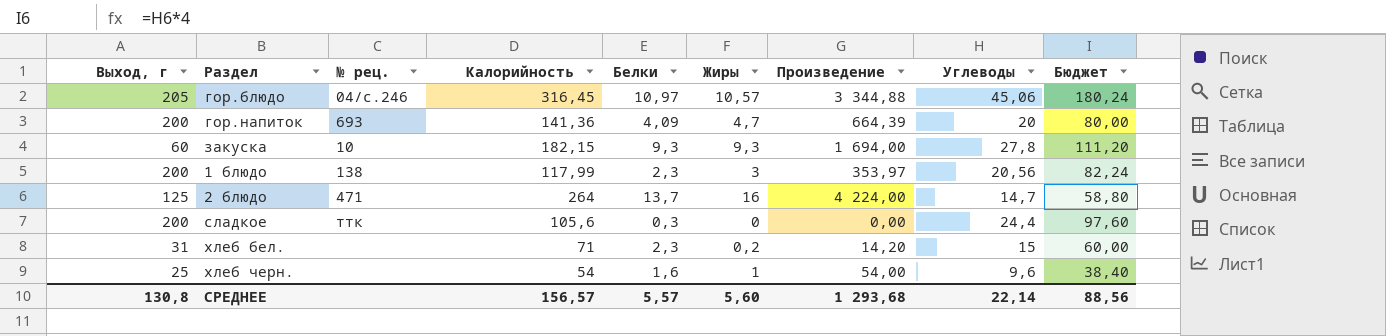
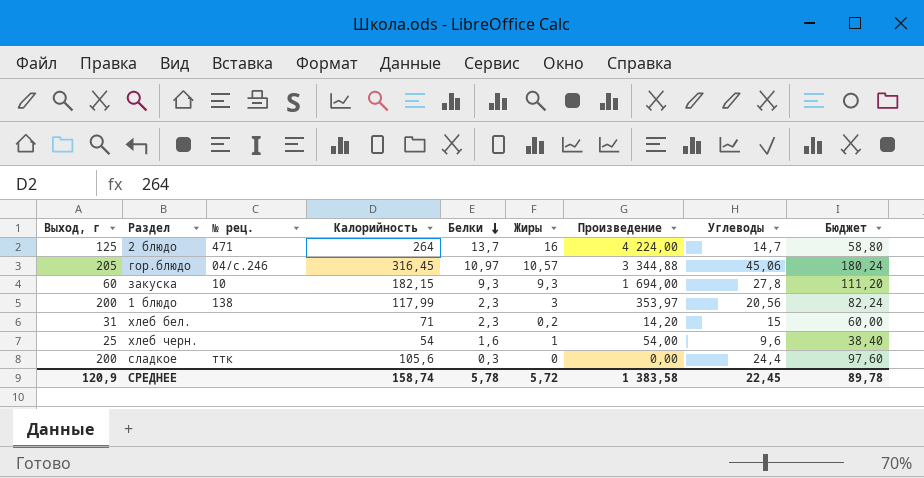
row order: none -> Белки descending
row гор.напиток: 200 | 693 | 141,36 | 4,09 | 4,7 | 664,39 | 20 | 80,00 -> none
СРЕДНЕЕ | Выход, г: 130,8 -> 120,9
СРЕДНЕЕ | Калорийность: 156,57 -> 158,74
СРЕДНЕЕ | Белки: 5,57 -> 5,78
СРЕДНЕЕ | Жиры: 5,60 -> 5,72
СРЕДНЕЕ | Произведение: 1 293,68 -> 1 383,58
СРЕДНЕЕ | Углеводы: 22,14 -> 22,45
СРЕДНЕЕ | Бюджет: 88,56 -> 89,78

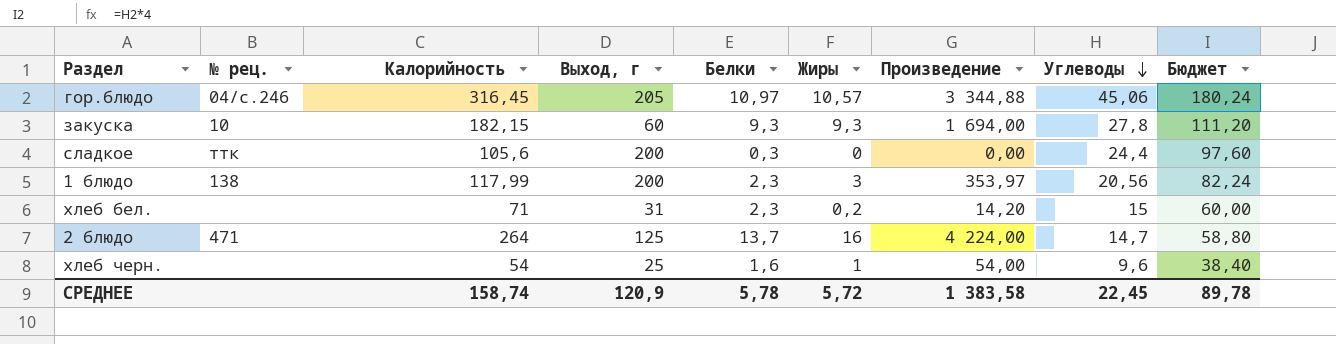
row order: Белки descending -> Углеводы descending
column Выход, г | position: 1 -> 4

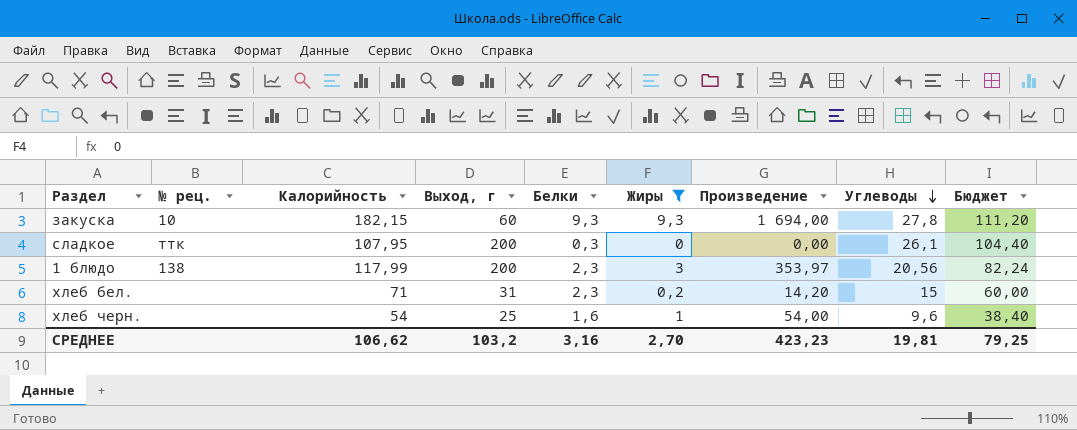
filter: none -> Жиры <= 9,3
сладкое | Калорийность: 105,6 -> 107,95
сладкое | Углеводы: 24,4 -> 26,1
сладкое | Бюджет: 97,60 -> 104,40
СРЕДНЕЕ | Калорийность: 158,74 -> 106,62
СРЕДНЕЕ | Выход, г: 120,9 -> 103,2
СРЕДНЕЕ | Белки: 5,78 -> 3,16
СРЕДНЕЕ | Жиры: 5,72 -> 2,70
СРЕДНЕЕ | Произведение: 1 383,58 -> 423,23
СРЕДНЕЕ | Углеводы: 22,45 -> 19,81
СРЕДНЕЕ | Бюджет: 89,78 -> 79,25

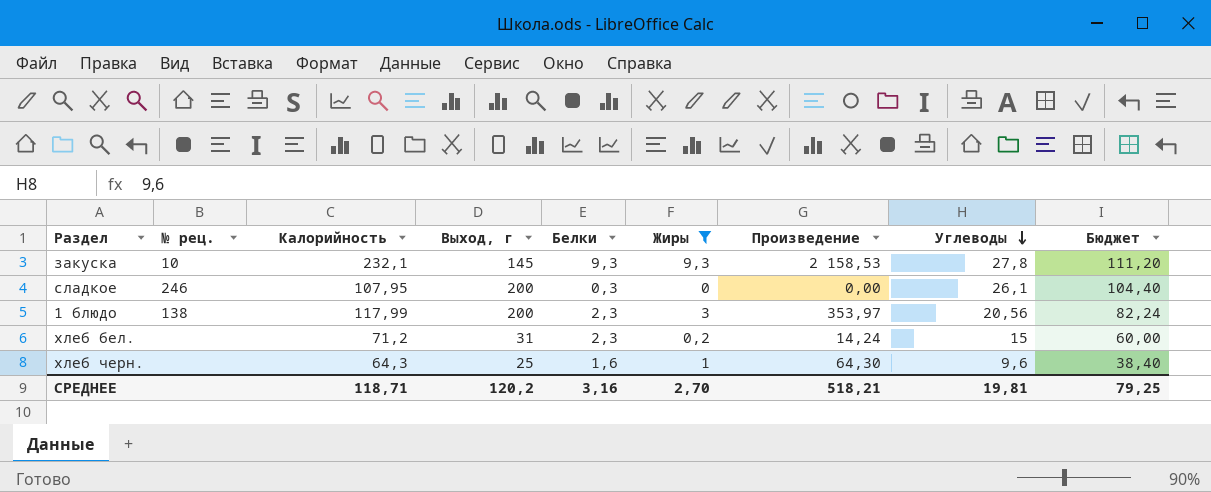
закуска | Калорийность: 182,15 -> 232,1
закуска | Выход, г: 60 -> 145
закуска | Произведение: 1 694,00 -> 2 158,53
сладкое | № рец.: ттк -> 246
хлеб бел. | Калорийность: 71 -> 71,2
хлеб бел. | Произведение: 14,20 -> 14,24
хлеб черн. | Калорийность: 54 -> 64,3
хлеб черн. | Произведение: 54,00 -> 64,30
СРЕДНЕЕ | Калорийность: 106,62 -> 118,71
СРЕДНЕЕ | Выход, г: 103,2 -> 120,2
СРЕДНЕЕ | Произведение: 423,23 -> 518,21

